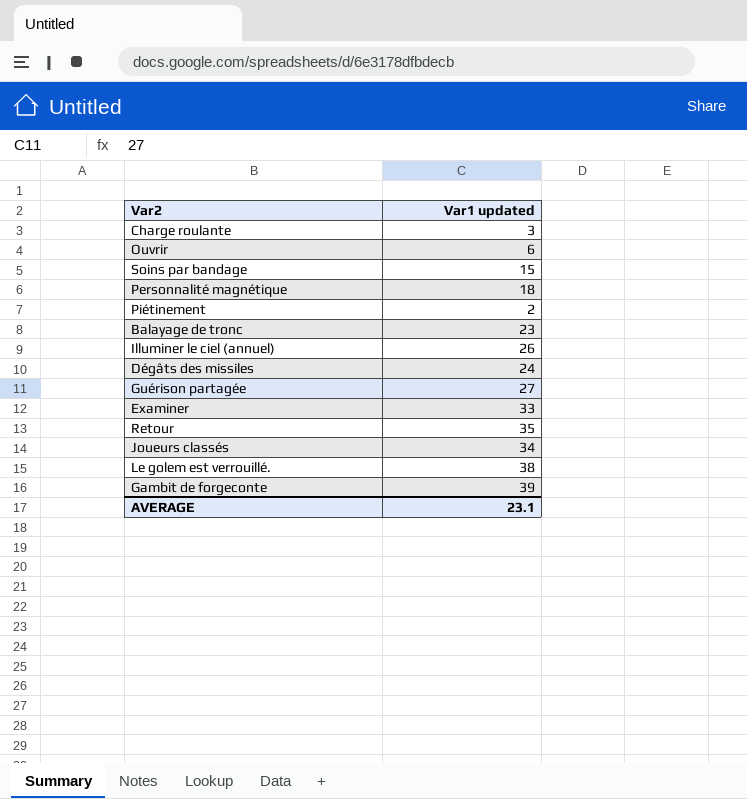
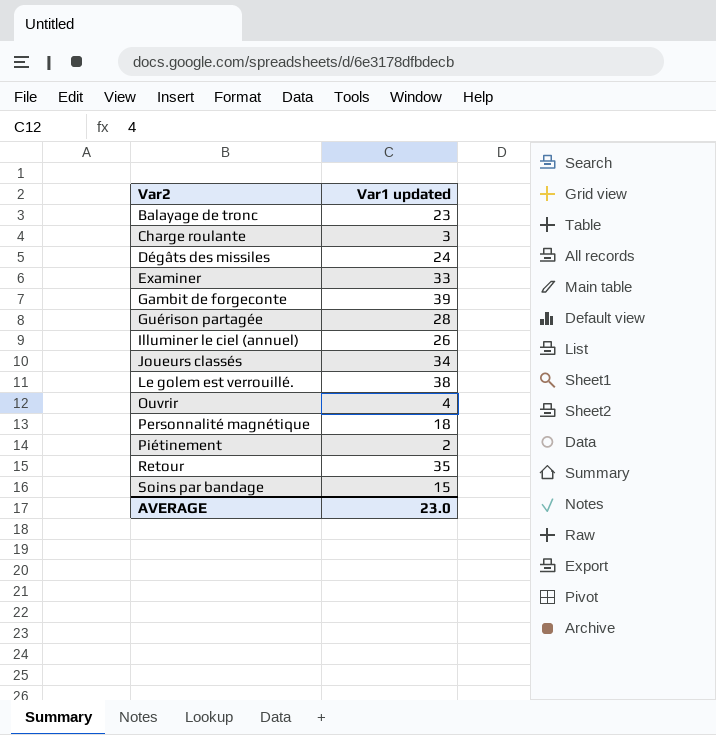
row order: none -> Var2 ascending
Guérison partagée | Var1 updated: 27 -> 28
Ouvrir | Var1 updated: 6 -> 4
AVERAGE | Var1 updated: 23.1 -> 23.0

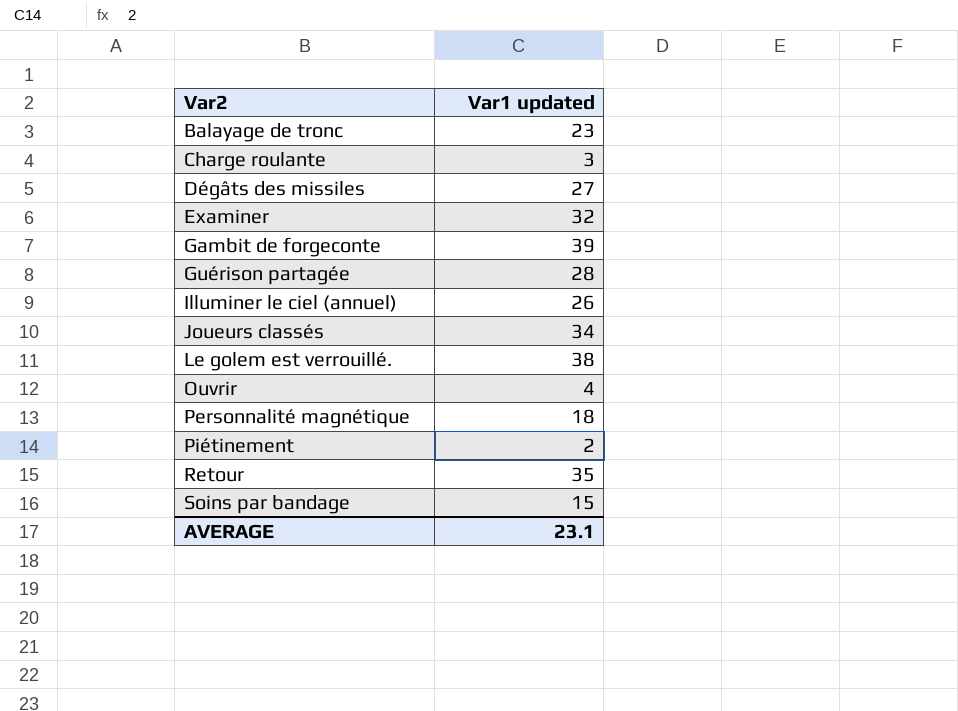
Dégâts des missiles | Var1 updated: 24 -> 27
Examiner | Var1 updated: 33 -> 32
AVERAGE | Var1 updated: 23.0 -> 23.1

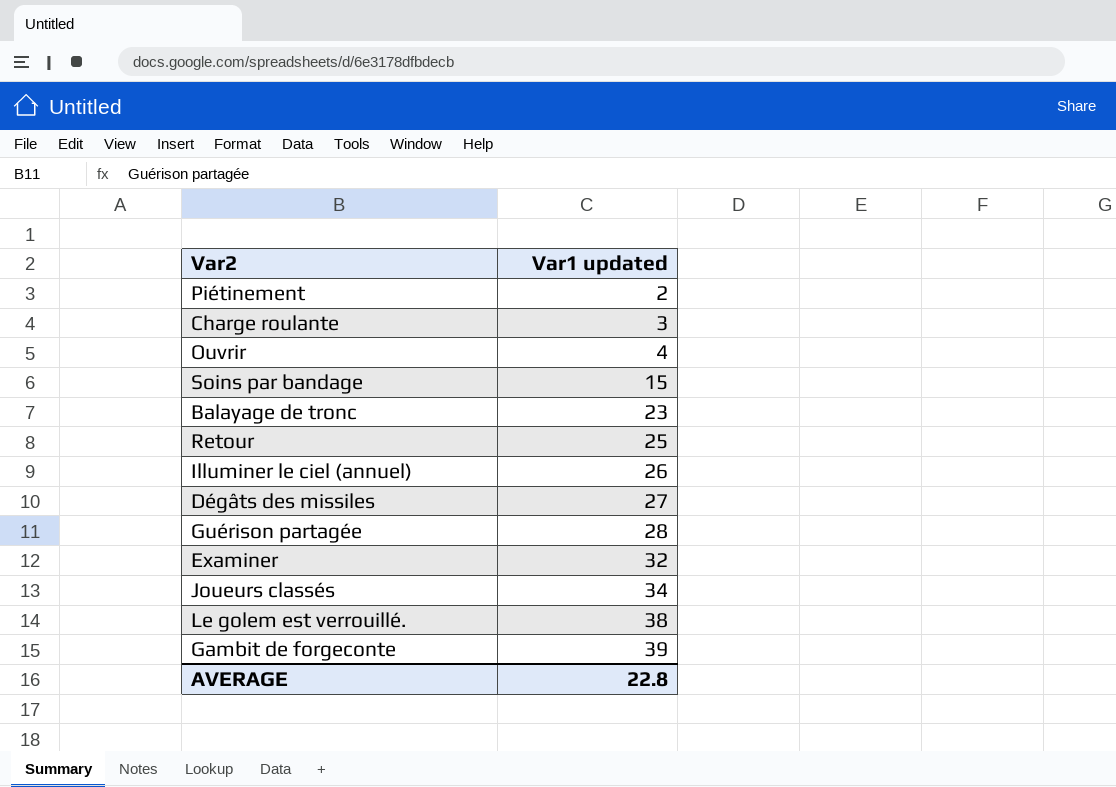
row order: Var2 ascending -> Var1 updated ascending
row Personnalité magnétique: 18 -> none
Retour | Var1 updated: 35 -> 25
AVERAGE | Var1 updated: 23.1 -> 22.8

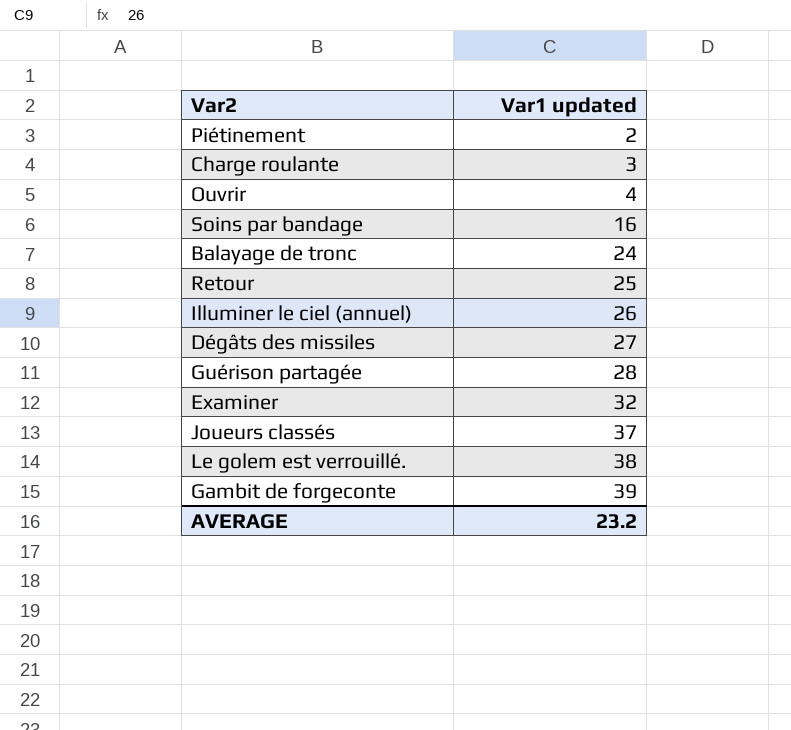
Soins par bandage | Var1 updated: 15 -> 16
Balayage de tronc | Var1 updated: 23 -> 24
Joueurs classés | Var1 updated: 34 -> 37
AVERAGE | Var1 updated: 22.8 -> 23.2

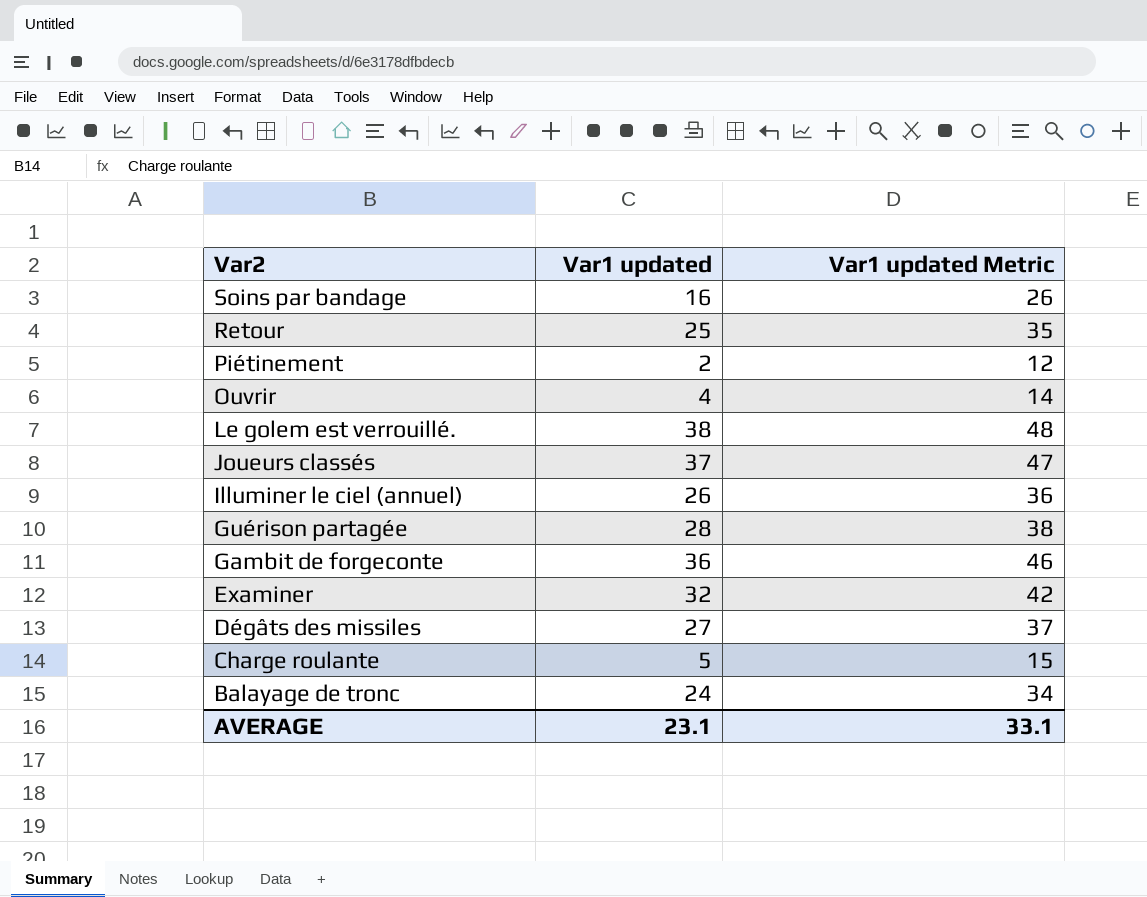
row order: Var1 updated ascending -> Var2 descending
column Var1 updated Metric | formula: none -> [Var1 updated] + 10
Gambit de forgeconte | Var1 updated: 39 -> 36
Charge roulante | Var1 updated: 3 -> 5
AVERAGE | Var1 updated: 23.2 -> 23.1

